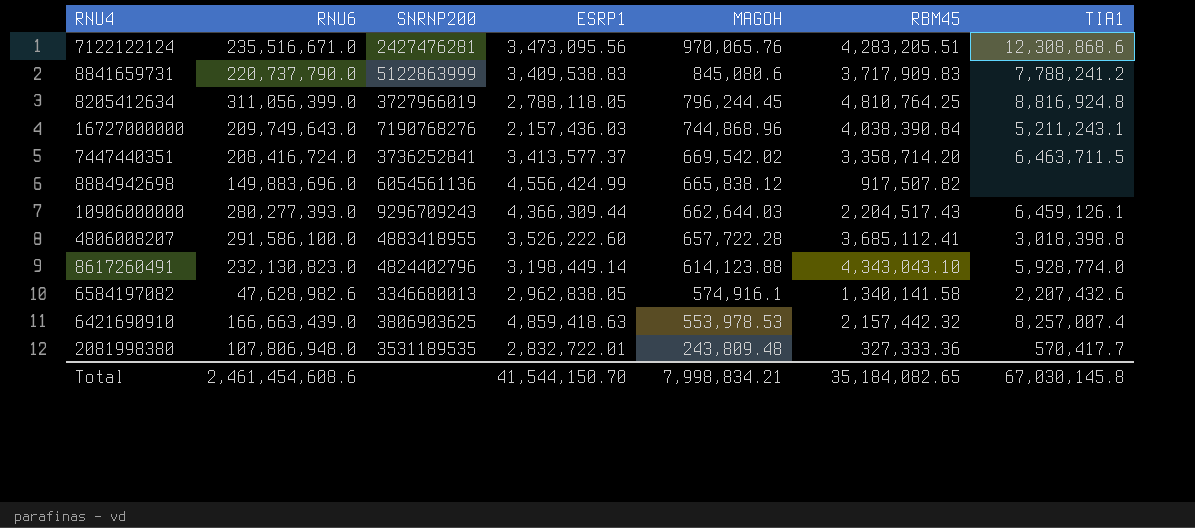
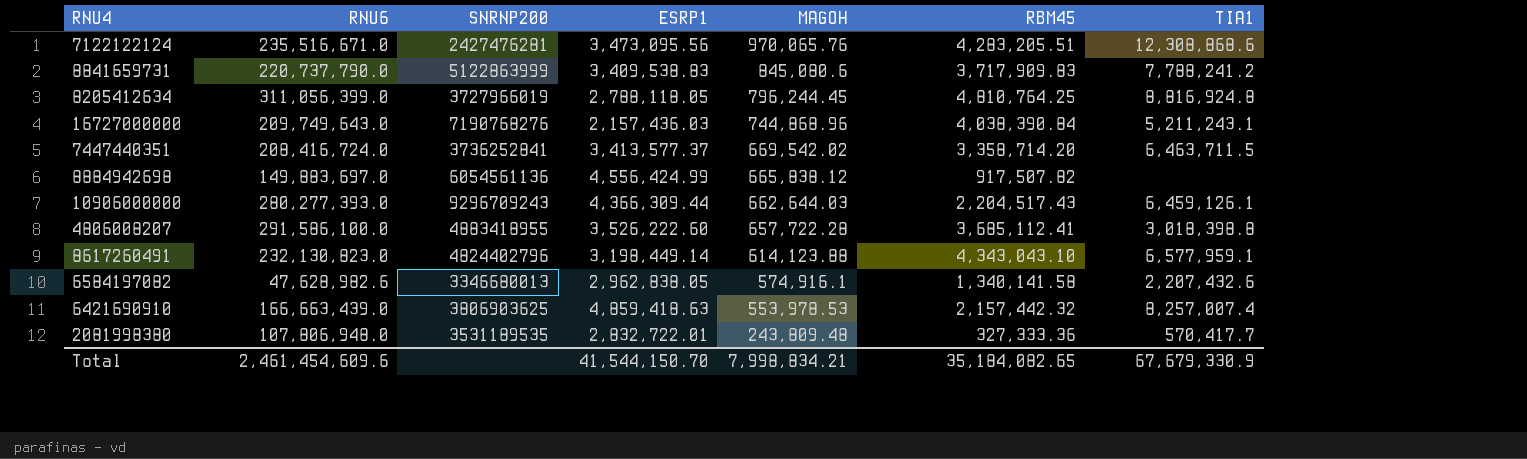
8884942698 | RNU6: 149,883,696.0 -> 149,883,697.0
8617260491 | TIA1: 5,928,774.0 -> 6,577,959.1
Total | RNU6: 2,461,454,608.6 -> 2,461,454,609.6
Total | TIA1: 67,030,145.8 -> 67,679,330.9

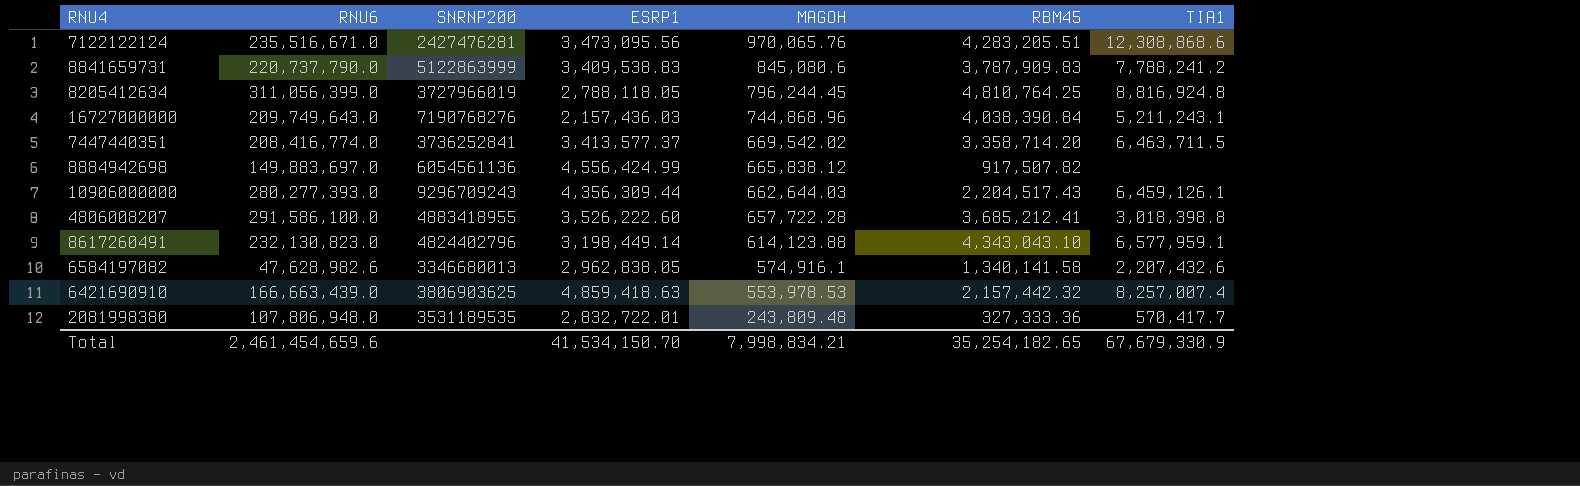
8841659731 | RBM45: 3,717,909.83 -> 3,787,909.83
7447440351 | RNU6: 208,416,724.0 -> 208,416,774.0
10906000000 | ESRP1: 4,366,309.44 -> 4,356,309.44
4806008207 | RBM45: 3,685,112.41 -> 3,685,212.41
Total | RNU6: 2,461,454,609.6 -> 2,461,454,659.6
Total | ESRP1: 41,544,150.70 -> 41,534,150.70
Total | RBM45: 35,184,082.65 -> 35,254,182.65

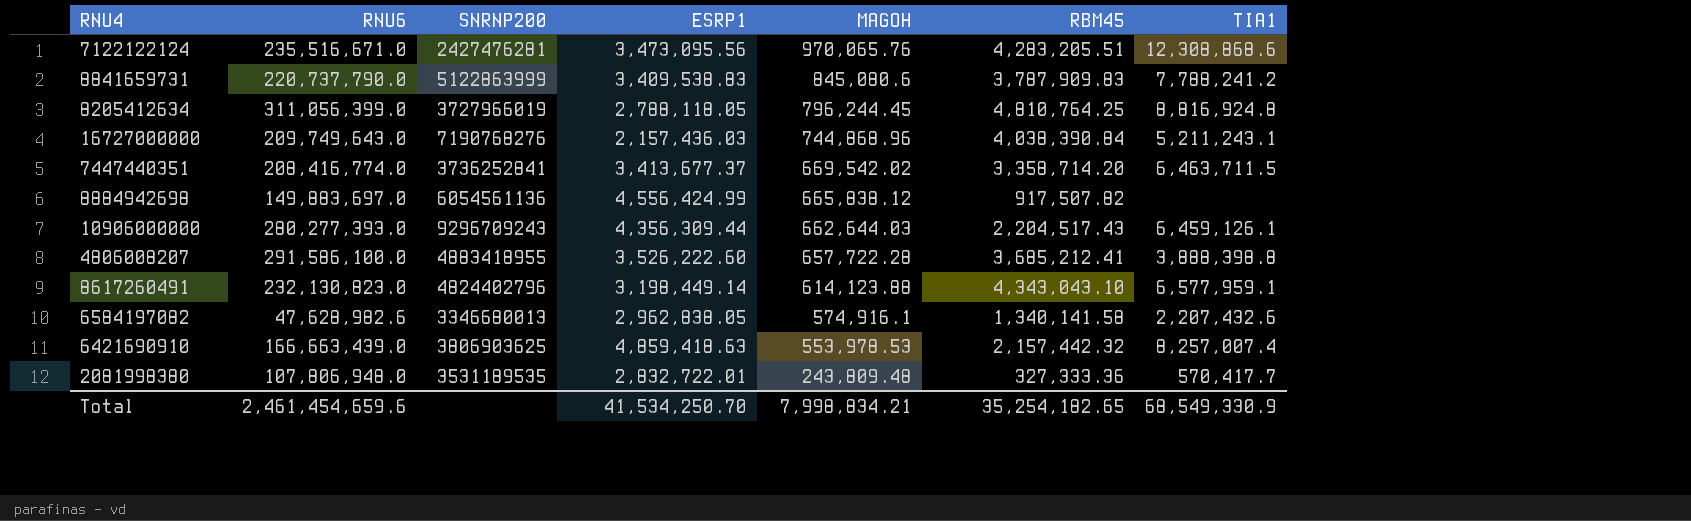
7447440351 | ESRP1: 3,413,577.37 -> 3,413,677.37
4806008207 | TIA1: 3,018,398.8 -> 3,888,398.8
Total | ESRP1: 41,534,150.70 -> 41,534,250.70
Total | TIA1: 67,679,330.9 -> 68,549,330.9

